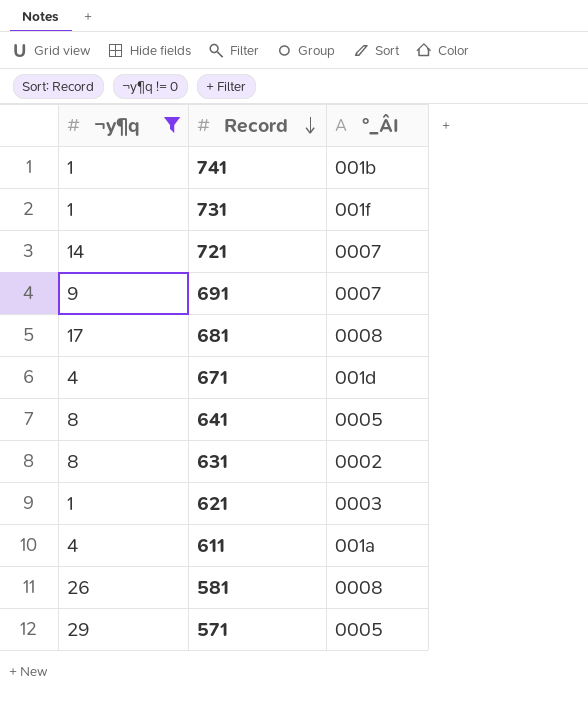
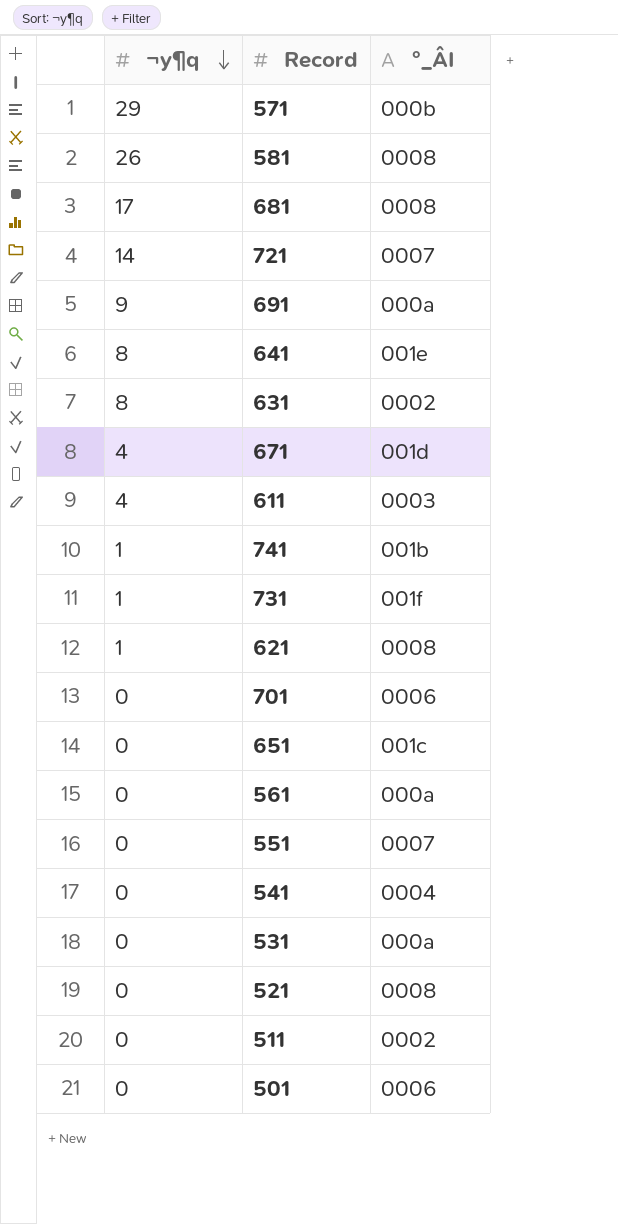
filter: ¬y¶q != 0 -> none
row order: Record descending -> ¬y¶q descending
571 | °_ÂI: 0005 -> 000b
691 | °_ÂI: 0007 -> 000a
641 | °_ÂI: 0005 -> 001e
611 | °_ÂI: 001a -> 0003
621 | °_ÂI: 0003 -> 0008

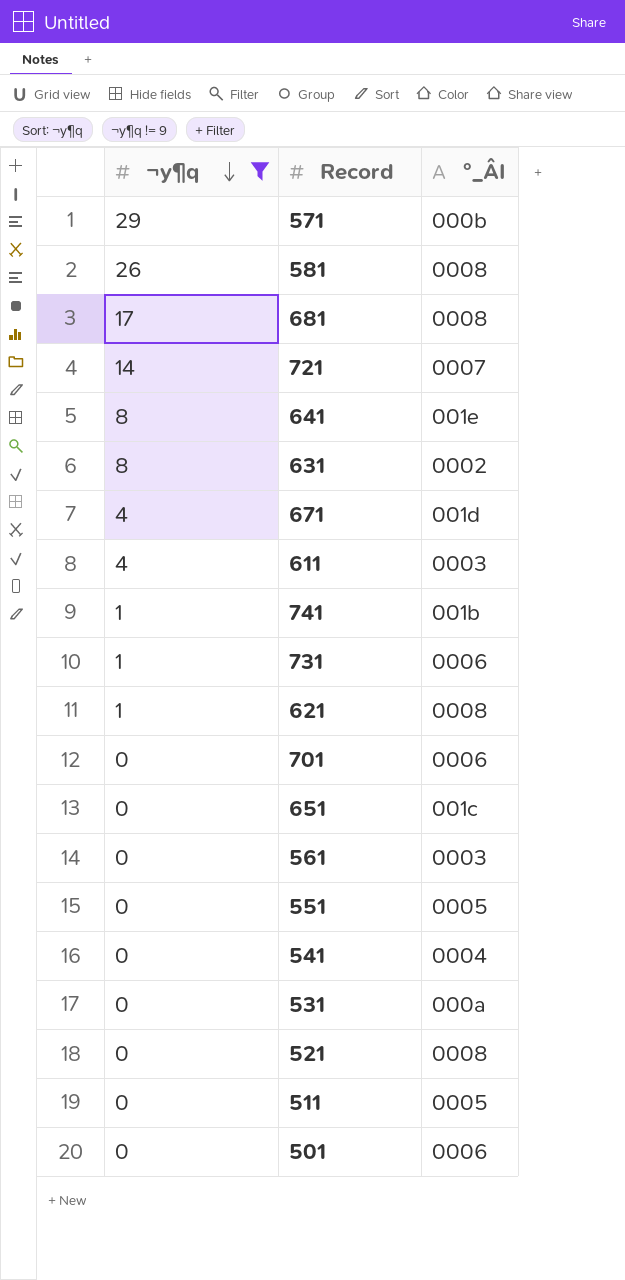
filter: none -> ¬y¶q != 9
731 | °_ÂI: 001f -> 0006
561 | °_ÂI: 000a -> 0003
551 | °_ÂI: 0007 -> 0005
511 | °_ÂI: 0002 -> 0005

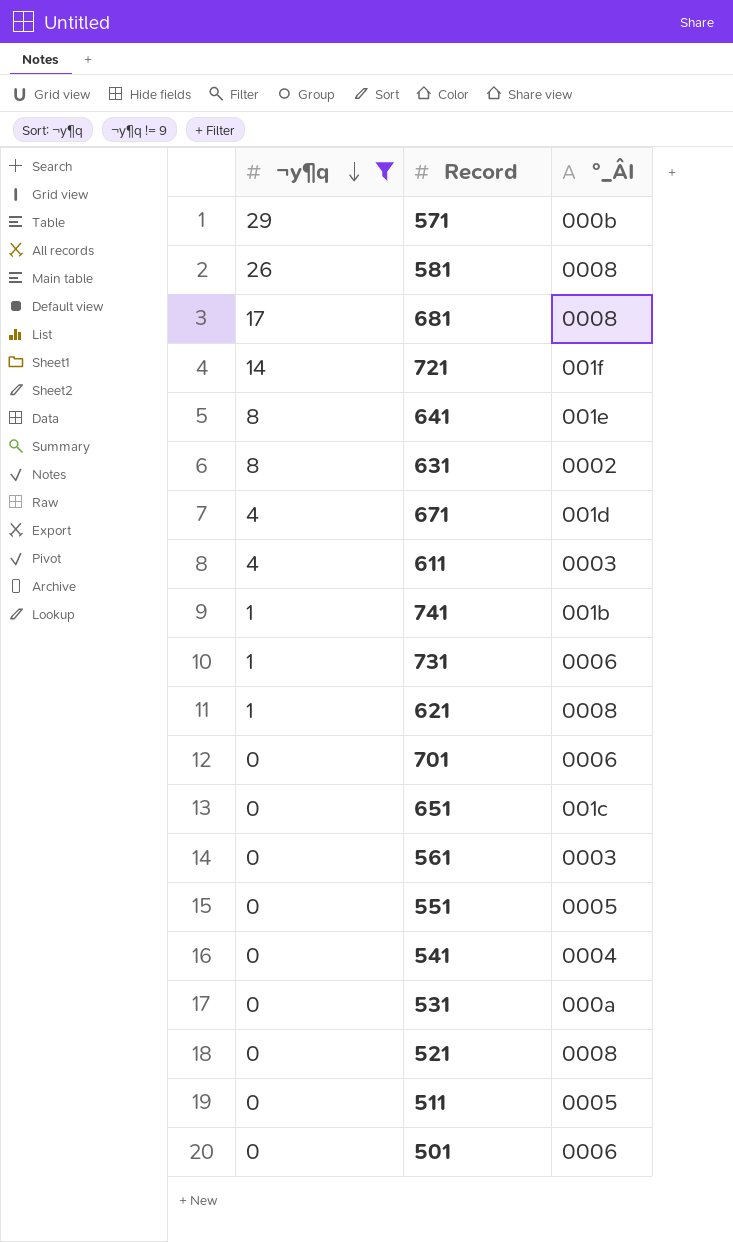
721 | °_ÂI: 0007 -> 001f

